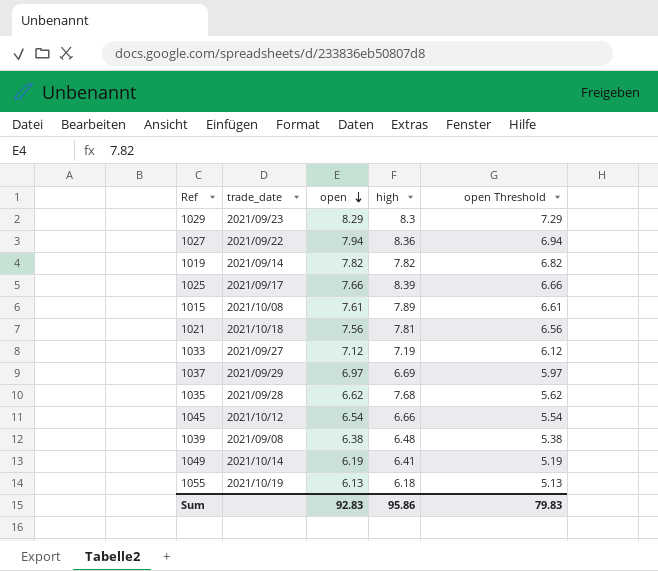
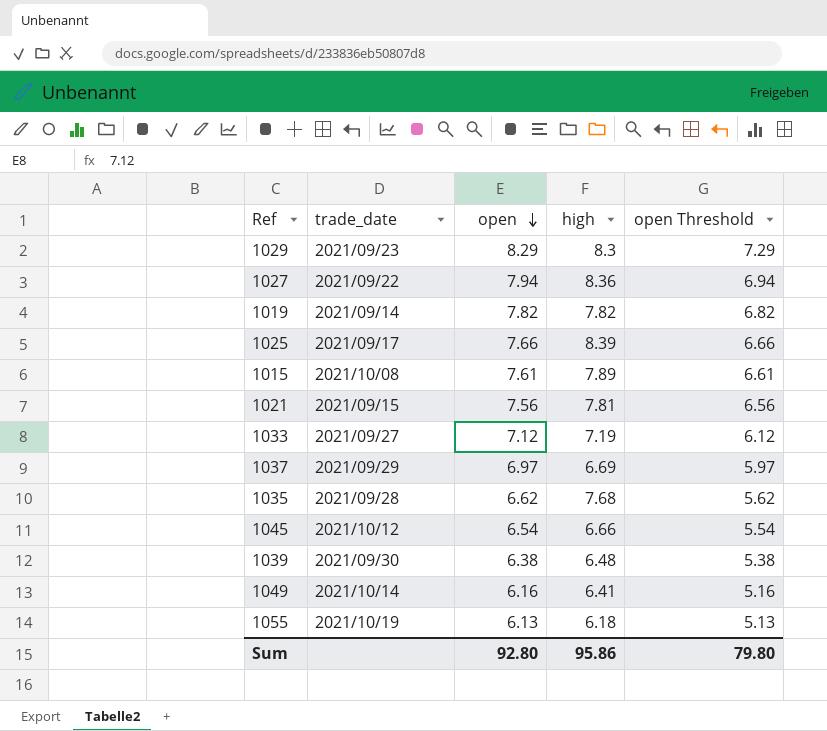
1021 | trade_date: 2021/10/18 -> 2021/09/15
1039 | trade_date: 2021/09/08 -> 2021/09/30
1049 | open: 6.19 -> 6.16
1049 | open Threshold: 5.19 -> 5.16
Sum | open: 92.83 -> 92.80
Sum | open Threshold: 79.83 -> 79.80

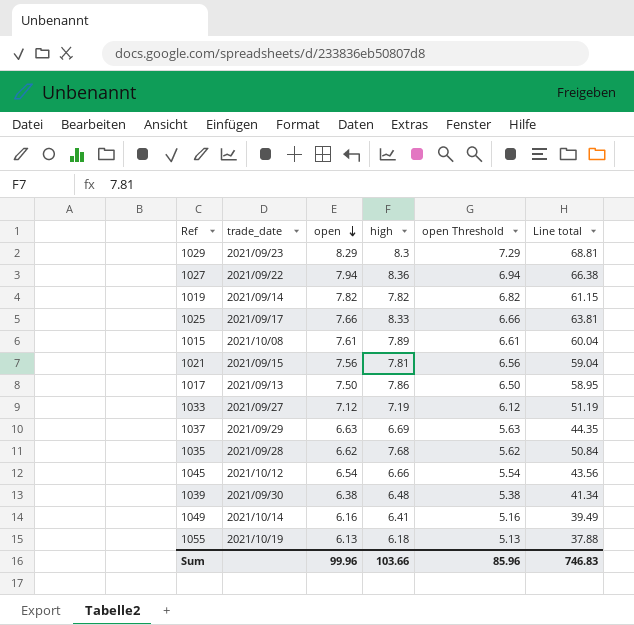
column Line total | formula: none -> [open] * [high]
1025 | high: 8.39 -> 8.33
row 1017: none -> 2021/09/13 | 7.50 | 7.86 | 6.50 | 58.95
1037 | open: 6.97 -> 6.63
1037 | open Threshold: 5.97 -> 5.63
Sum | open: 92.80 -> 99.96
Sum | high: 95.86 -> 103.66
Sum | open Threshold: 79.80 -> 85.96

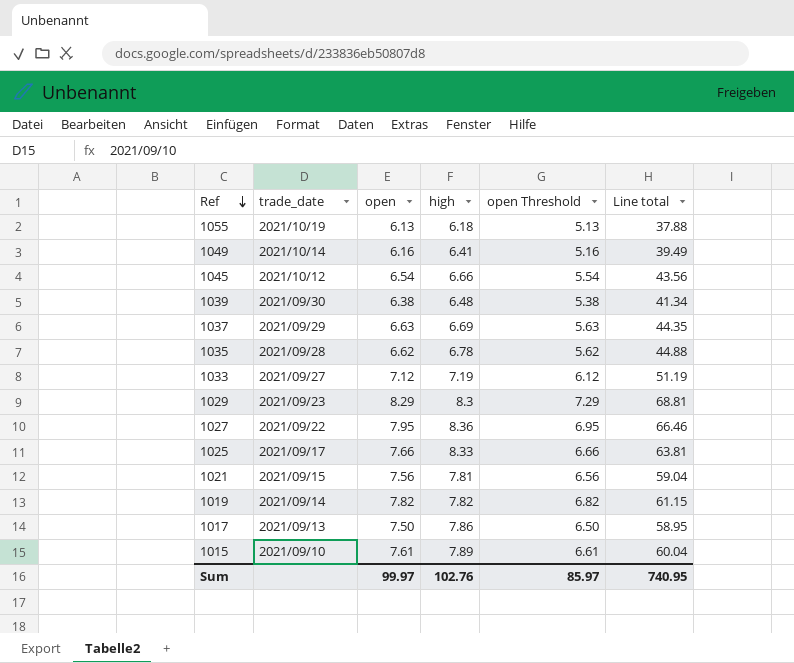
row order: open descending -> Ref descending
1035 | high: 7.68 -> 6.78
1035 | Line total: 50.84 -> 44.88
1027 | open: 7.94 -> 7.95
1027 | open Threshold: 6.94 -> 6.95
1027 | Line total: 66.38 -> 66.46
1015 | trade_date: 2021/10/08 -> 2021/09/10
Sum | open: 99.96 -> 99.97
Sum | high: 103.66 -> 102.76
Sum | open Threshold: 85.96 -> 85.97
Sum | Line total: 746.83 -> 740.95

